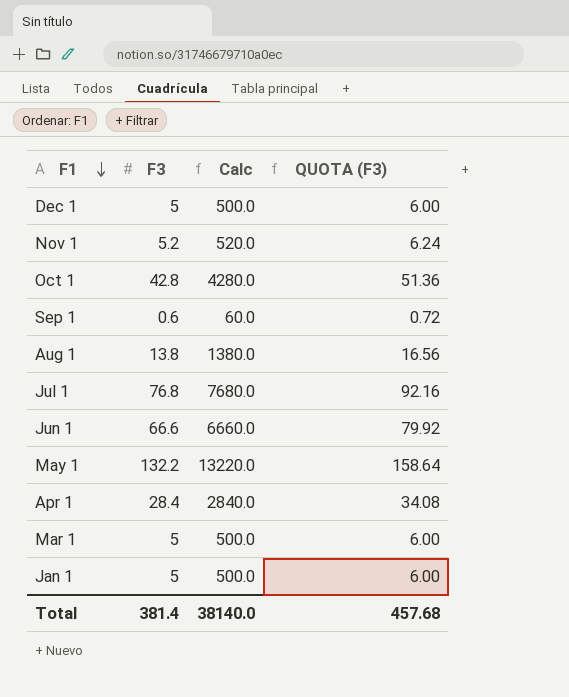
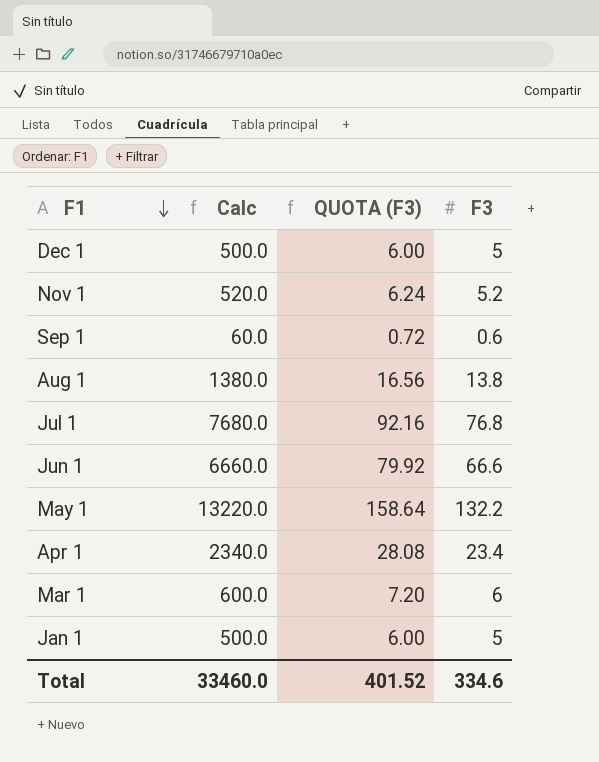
column F3 | position: 2 -> 4
row Oct 1: 42.8 | 4280.0 | 51.36 -> none
Apr 1 | Calc: 2840.0 -> 2340.0
Apr 1 | QUOTA (F3): 34.08 -> 28.08
Apr 1 | F3: 28.4 -> 23.4
Mar 1 | Calc: 500.0 -> 600.0
Mar 1 | QUOTA (F3): 6.00 -> 7.20
Mar 1 | F3: 5 -> 6
Total | Calc: 38140.0 -> 33460.0
Total | QUOTA (F3): 457.68 -> 401.52
Total | F3: 381.4 -> 334.6

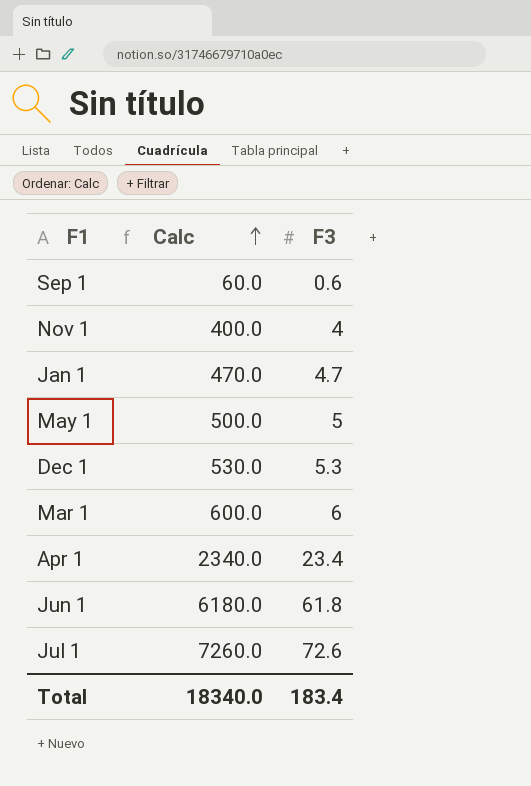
row order: F1 descending -> Calc ascending
column QUOTA (F3) | formula: [F3] * 1.2 -> none
row Aug 1: 1380.0 | 16.56 | 13.8 -> none
Nov 1 | Calc: 520.0 -> 400.0
Nov 1 | F3: 5.2 -> 4
Jan 1 | Calc: 500.0 -> 470.0
Jan 1 | F3: 5 -> 4.7
May 1 | Calc: 13220.0 -> 500.0
May 1 | F3: 132.2 -> 5
Dec 1 | Calc: 500.0 -> 530.0
Dec 1 | F3: 5 -> 5.3
Jun 1 | Calc: 6660.0 -> 6180.0
Jun 1 | F3: 66.6 -> 61.8
Jul 1 | Calc: 7680.0 -> 7260.0
Jul 1 | F3: 76.8 -> 72.6
Total | Calc: 33460.0 -> 18340.0
Total | F3: 334.6 -> 183.4

